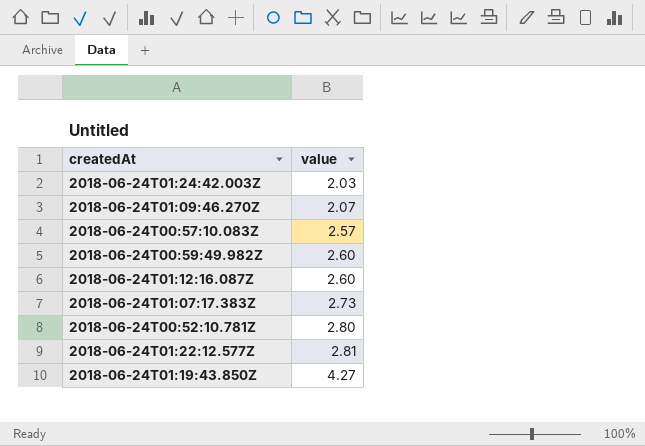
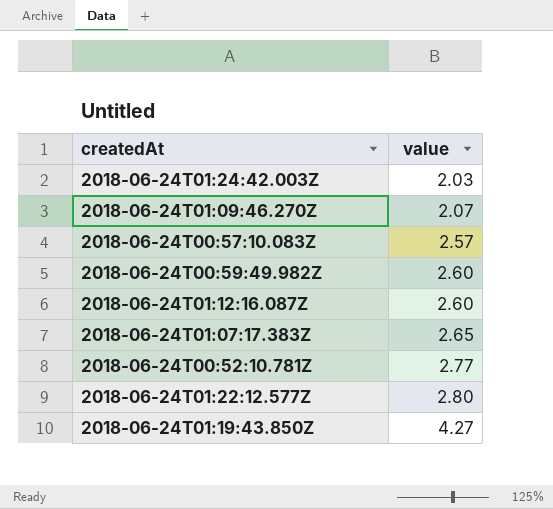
2018-06-24T01:07:17.383Z | value: 2.73 -> 2.65
2018-06-24T00:52:10.781Z | value: 2.80 -> 2.77
2018-06-24T01:22:12.577Z | value: 2.81 -> 2.80

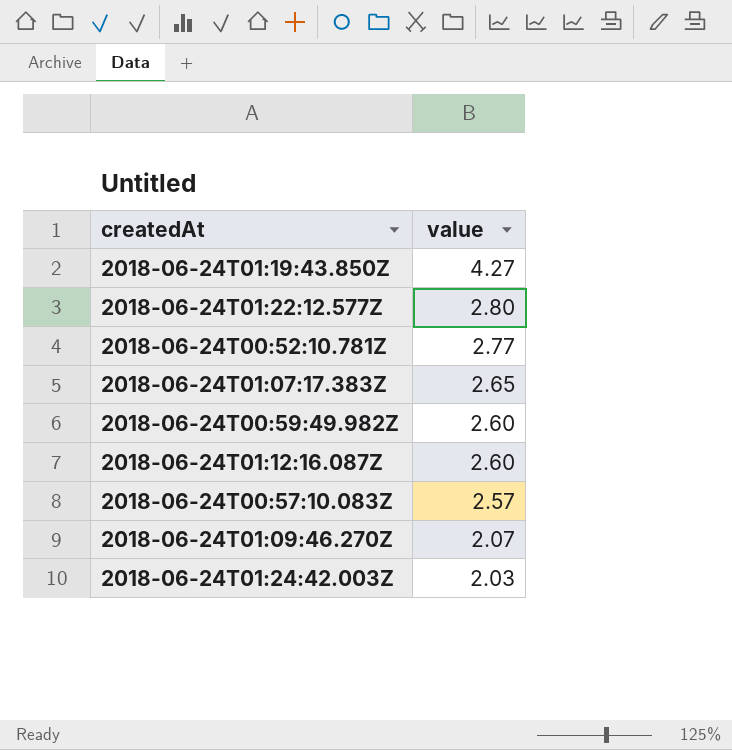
row order: value ascending -> value descending

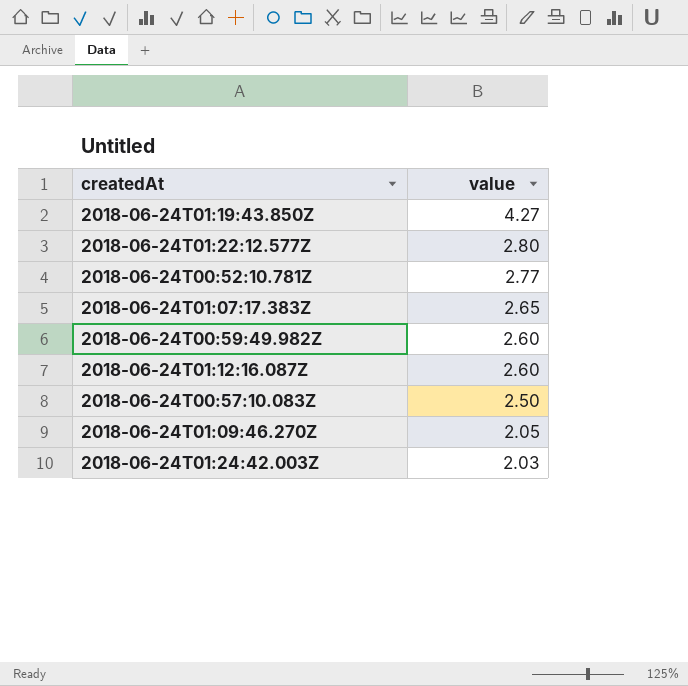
2018-06-24T00:57:10.083Z | value: 2.57 -> 2.50
2018-06-24T01:09:46.270Z | value: 2.07 -> 2.05

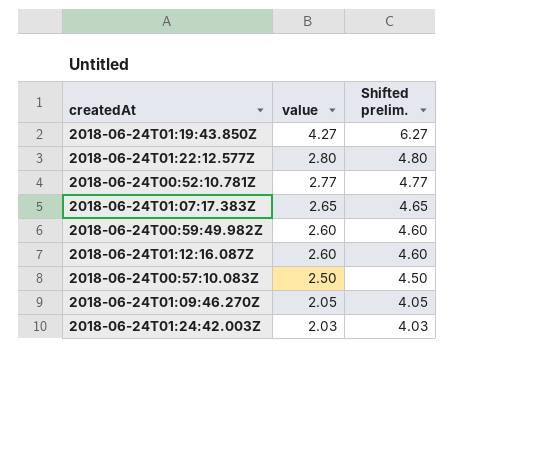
column Shifted prelim. | formula: none -> [value] + 2

